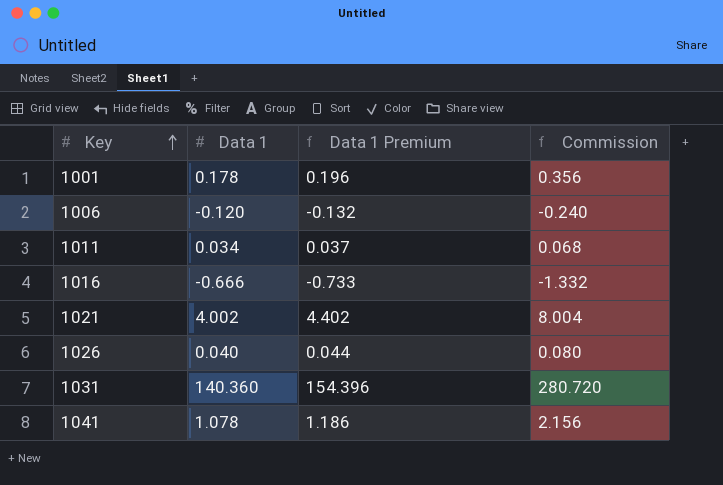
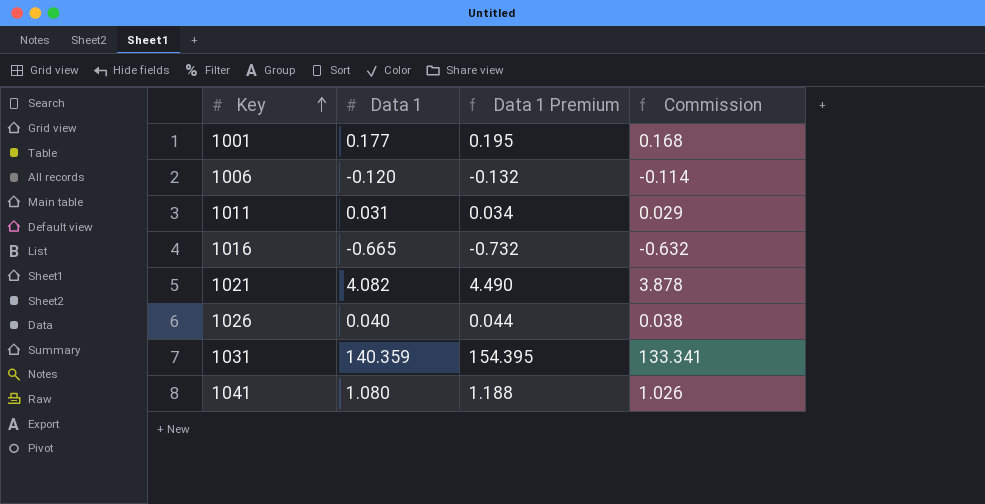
column Commission | formula: [Data 1] * 2 -> [Data 1] * 0.95
1001 | Data 1: 0.178 -> 0.177
1001 | Data 1 Premium: 0.196 -> 0.195
1011 | Data 1: 0.034 -> 0.031
1011 | Data 1 Premium: 0.037 -> 0.034
1016 | Data 1: -0.666 -> -0.665
1016 | Data 1 Premium: -0.733 -> -0.732
1021 | Data 1: 4.002 -> 4.082
1021 | Data 1 Premium: 4.402 -> 4.490
1031 | Data 1: 140.360 -> 140.359
1031 | Data 1 Premium: 154.396 -> 154.395
1041 | Data 1: 1.078 -> 1.080
1041 | Data 1 Premium: 1.186 -> 1.188

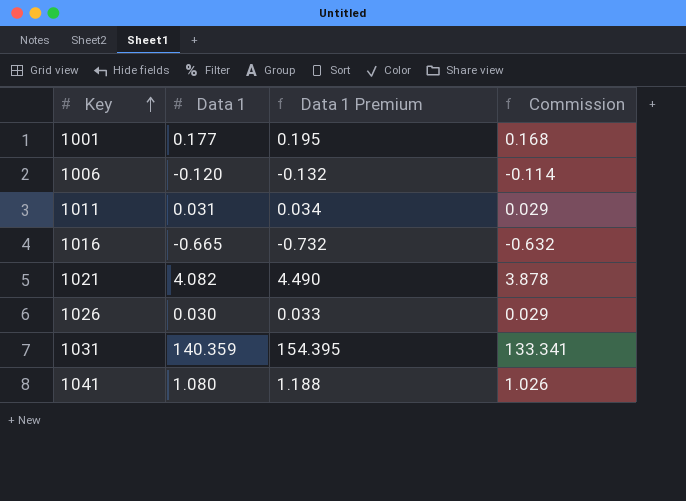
1026 | Data 1: 0.040 -> 0.030
1026 | Data 1 Premium: 0.044 -> 0.033
1026 | Commission: 0.038 -> 0.029

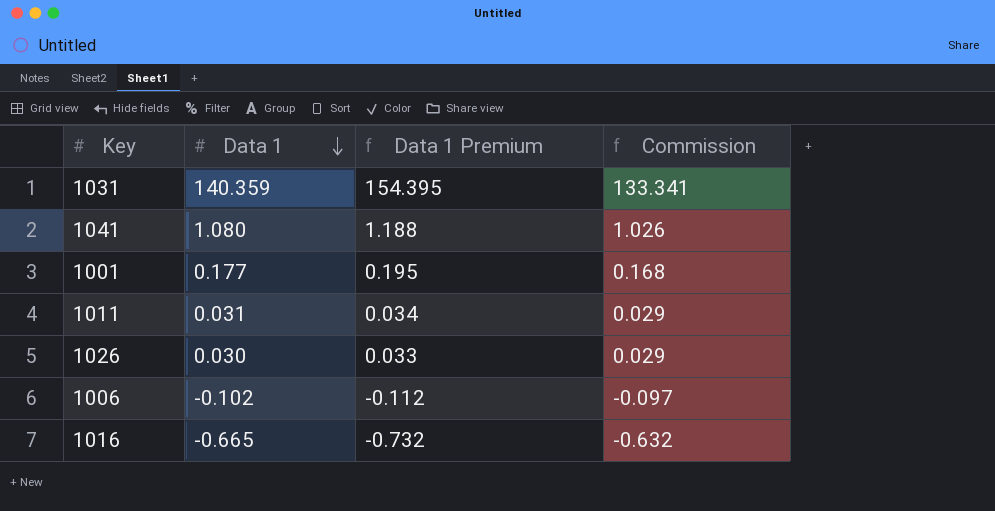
row order: Key ascending -> Data 1 descending
row 1021: 4.082 | 4.490 | 3.878 -> none
1006 | Data 1: -0.120 -> -0.102
1006 | Data 1 Premium: -0.132 -> -0.112
1006 | Commission: -0.114 -> -0.097

